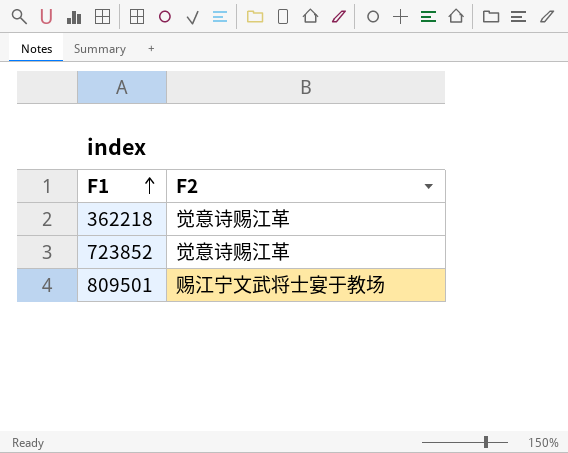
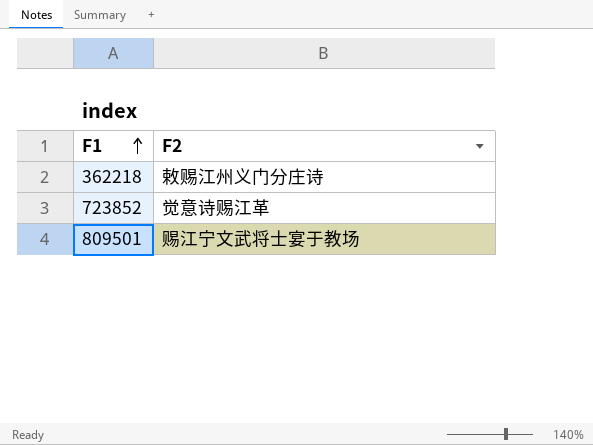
362218 | F2: 觉意诗赐江革 -> 敕赐江州义门分庄诗

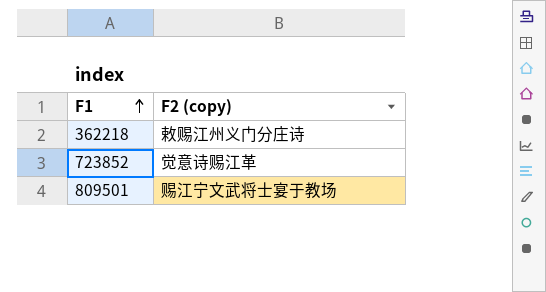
column name: F2 -> F2 (copy)

